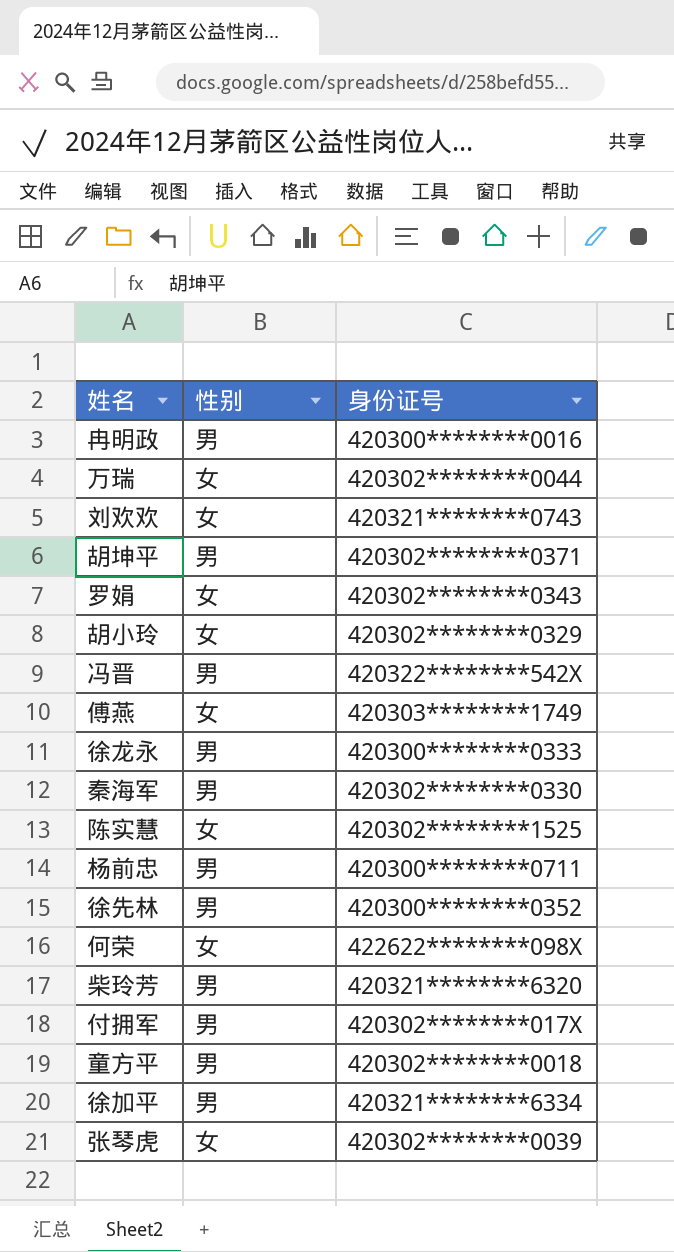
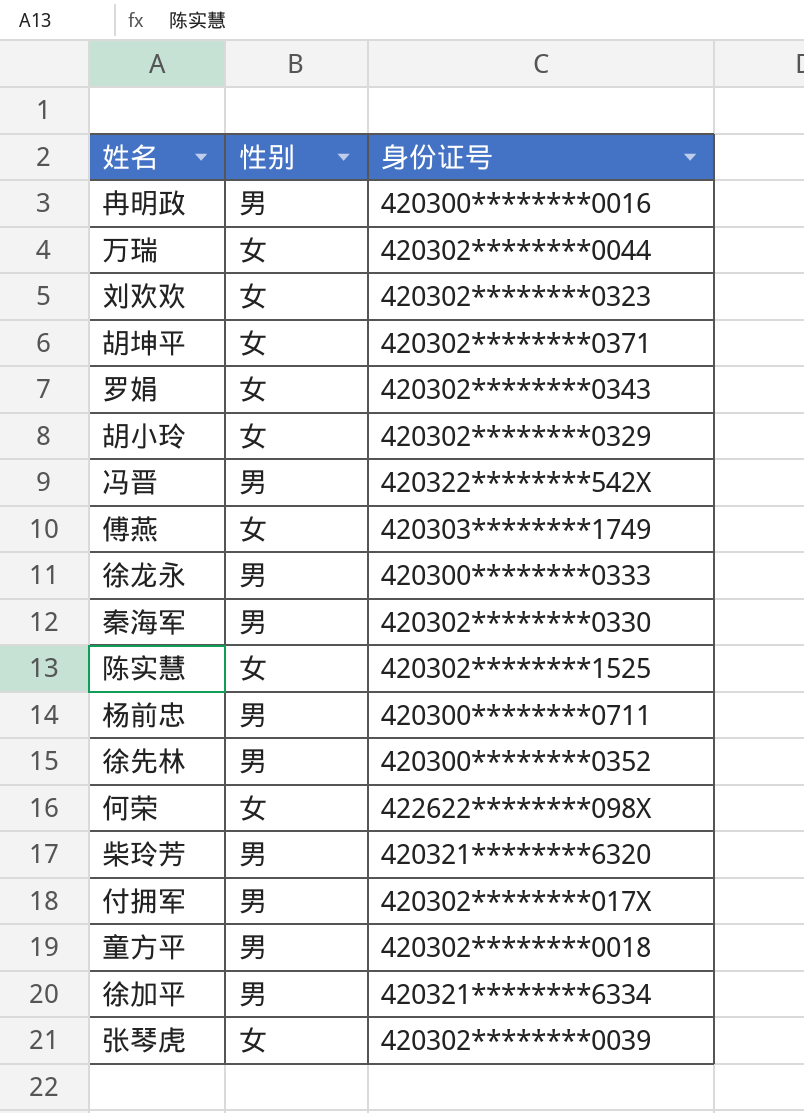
刘欢欢 | 身份证号: 420321********0743 -> 420302********0323
胡坤平 | 性别: 男 -> 女

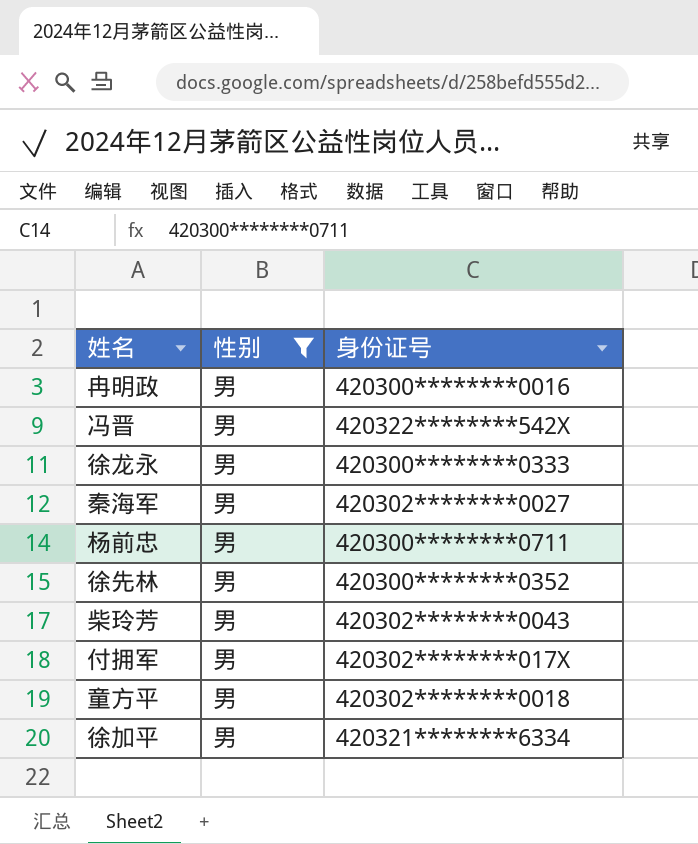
filter: none -> 性别 = 男
秦海军 | 身份证号: 420302********0330 -> 420302********0027
柴玲芳 | 身份证号: 420321********6320 -> 420302********0043

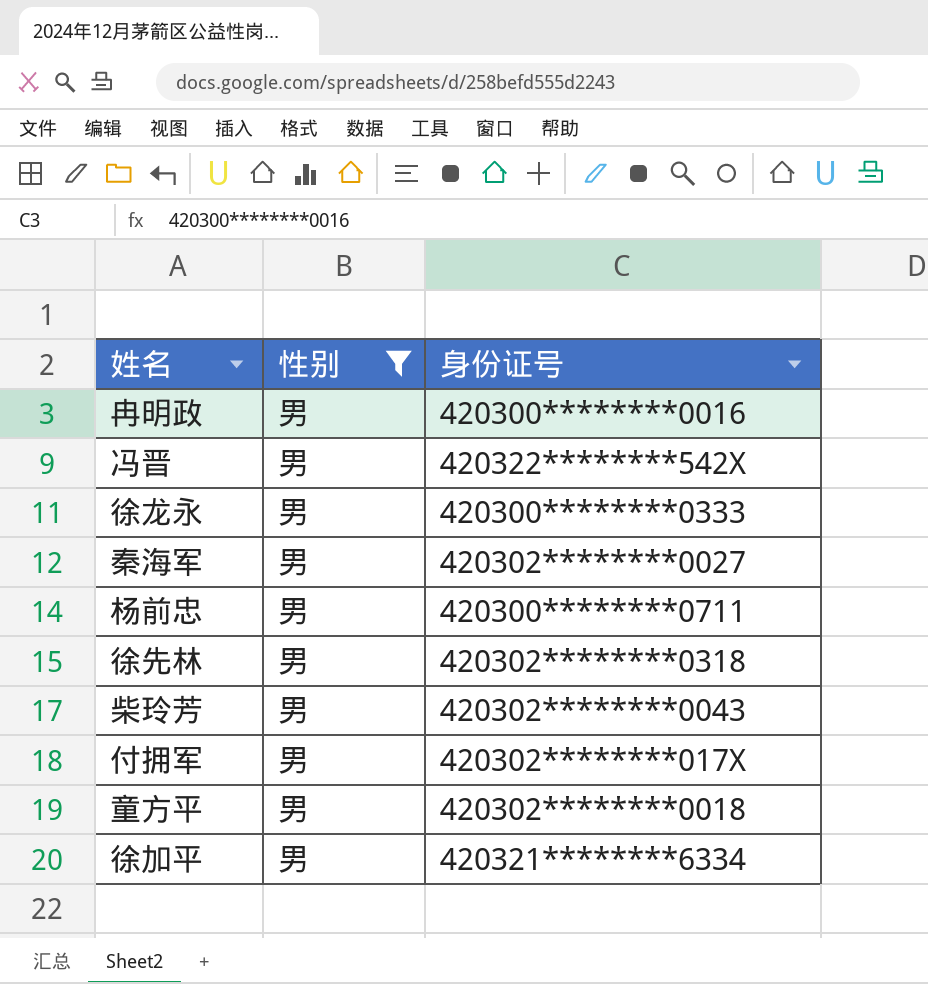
徐先林 | 身份证号: 420300********0352 -> 420302********0318

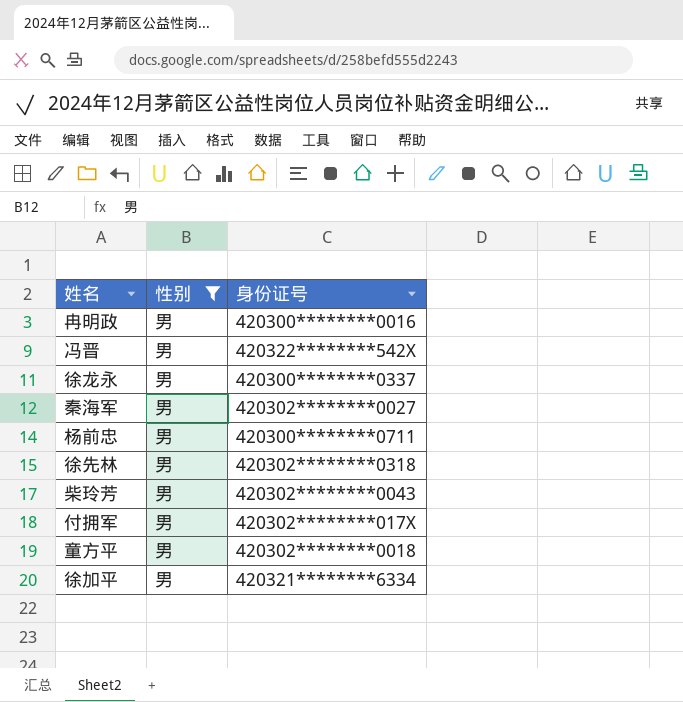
徐龙永 | 身份证号: 420300********0333 -> 420300********0337

